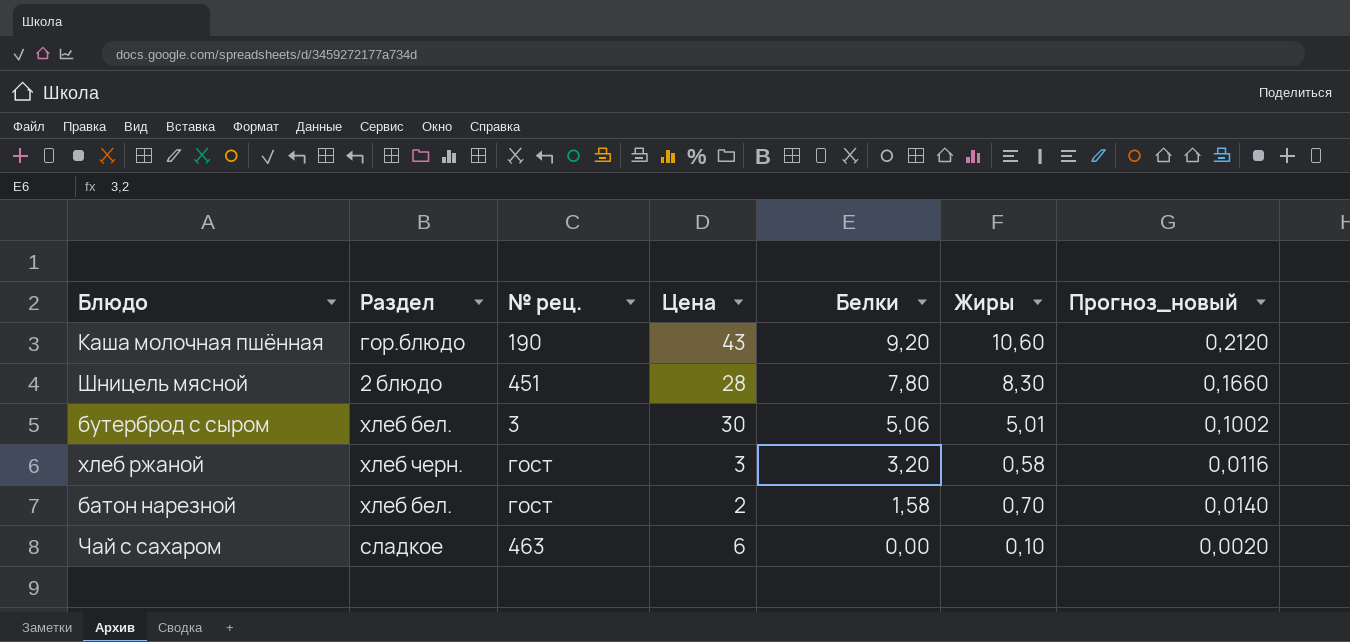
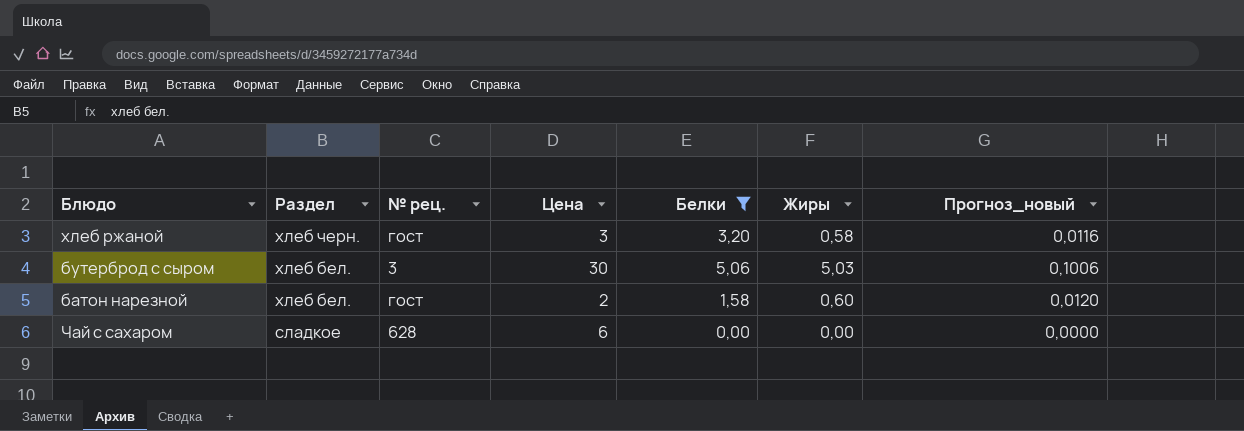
filter: none -> Белки <= 5,06
row order: Белки descending -> Раздел descending
бутерброд с сыром | Жиры: 5,01 -> 5,03
бутерброд с сыром | Прогноз_новый: 0,1002 -> 0,1006
батон нарезной | Жиры: 0,70 -> 0,60
батон нарезной | Прогноз_новый: 0,0140 -> 0,0120
Чай с сахаром | № рец.: 463 -> 628
Чай с сахаром | Жиры: 0,10 -> 0,00
Чай с сахаром | Прогноз_новый: 0,0020 -> 0,0000

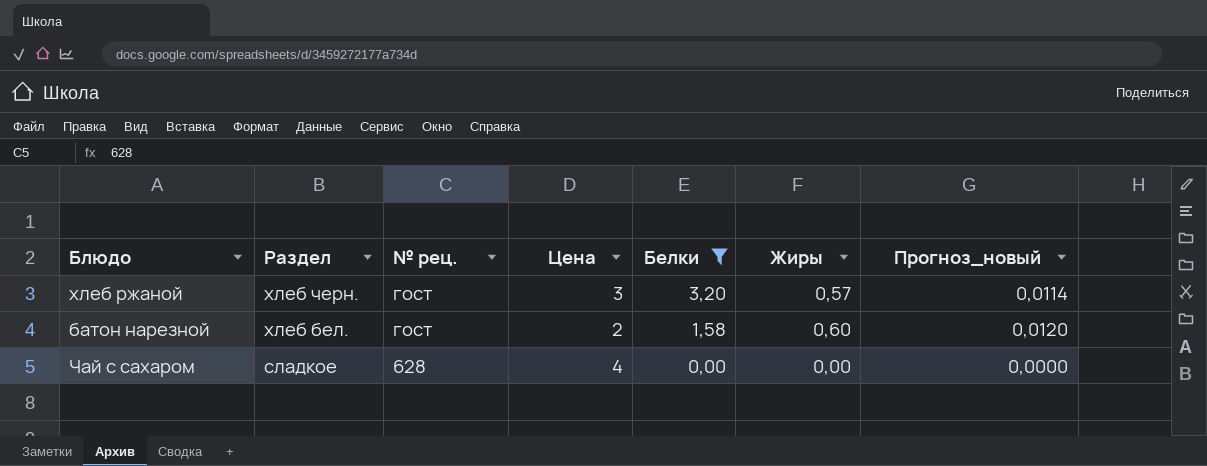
row бутерброд с сыром: хлеб бел. | 3 | 30 | 5,06 | 5,03 | 0,1006 -> none
хлеб ржаной | Жиры: 0,58 -> 0,57
хлеб ржаной | Прогноз_новый: 0,0116 -> 0,0114
Чай с сахаром | Цена: 6 -> 4

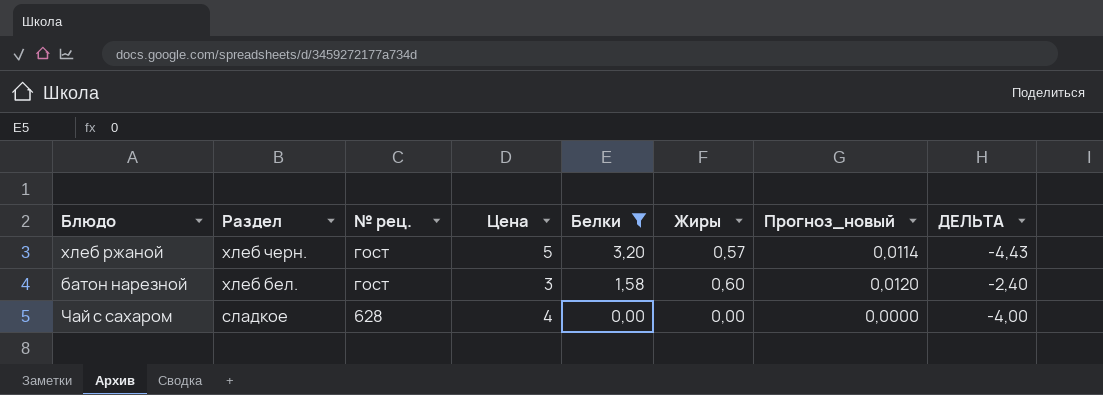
column ДЕЛЬТА | formula: none -> [Жиры] - [Цена]
хлеб ржаной | Цена: 3 -> 5
батон нарезной | Цена: 2 -> 3

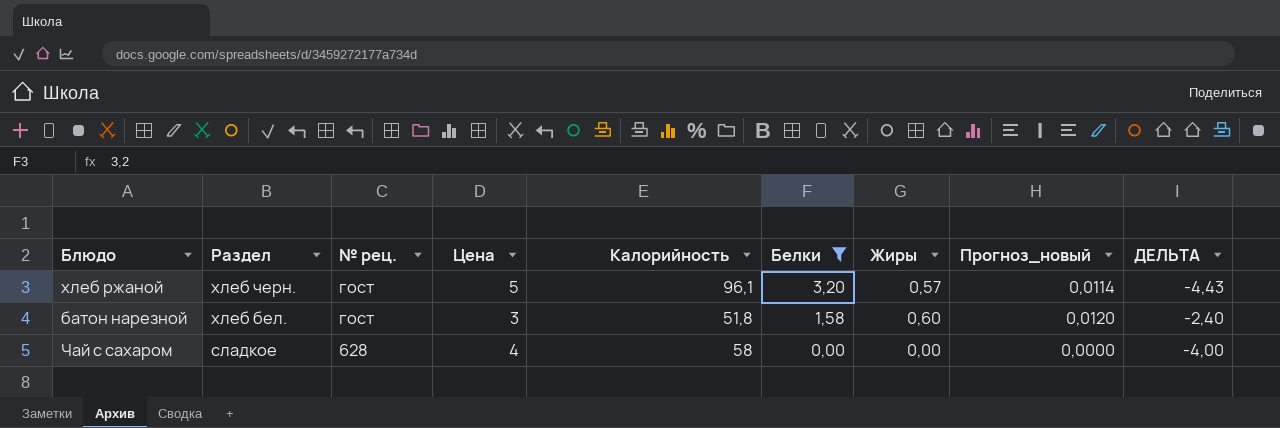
column Калорийность | position: none -> 5

